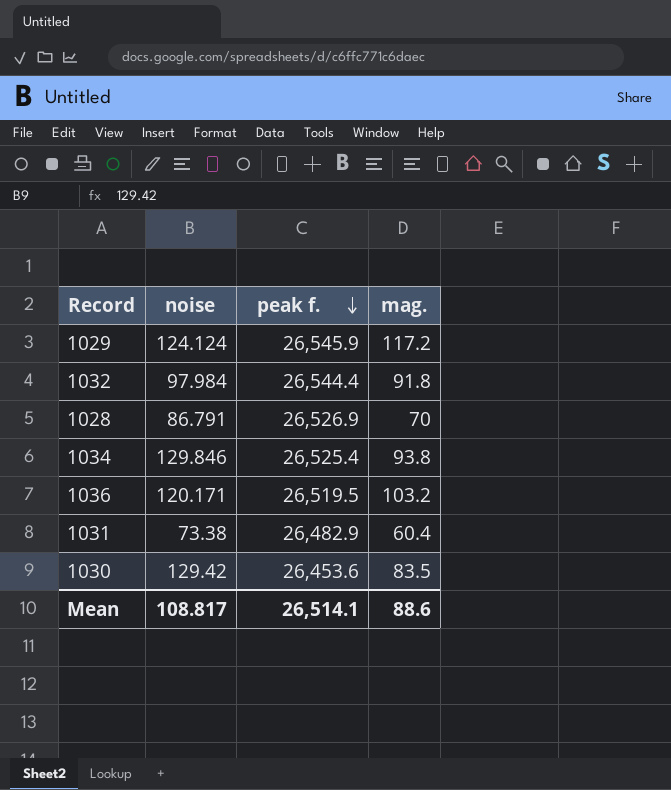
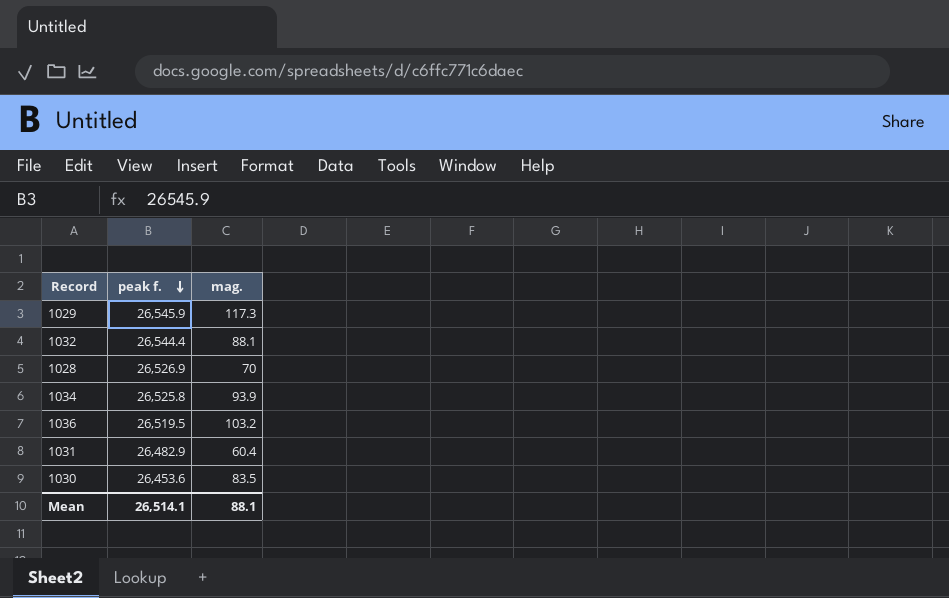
column noise | position: 2 -> none
1029 | mag.: 117.2 -> 117.3
1032 | mag.: 91.8 -> 88.1
1034 | peak f.: 26,525.4 -> 26,525.8
1034 | mag.: 93.8 -> 93.9
Mean | mag.: 88.6 -> 88.1

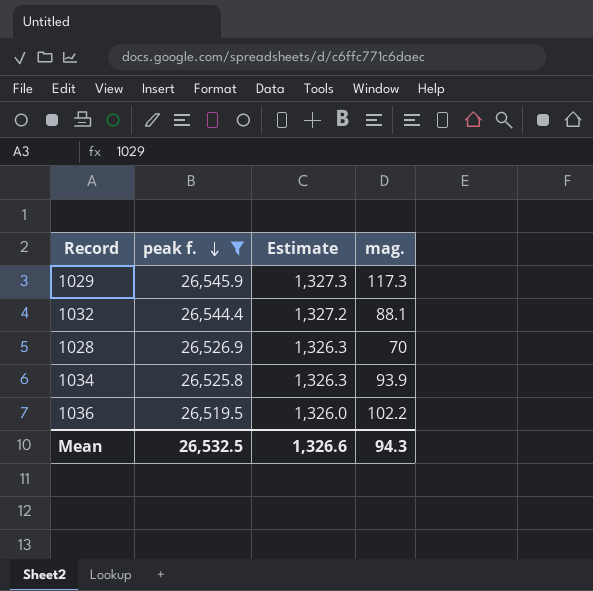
filter: none -> peak f. >= 26,519.5
column Estimate | formula: none -> [peak f.] * 0.05
1036 | mag.: 103.2 -> 102.2
Mean | peak f.: 26,514.1 -> 26,532.5
Mean | mag.: 88.1 -> 94.3

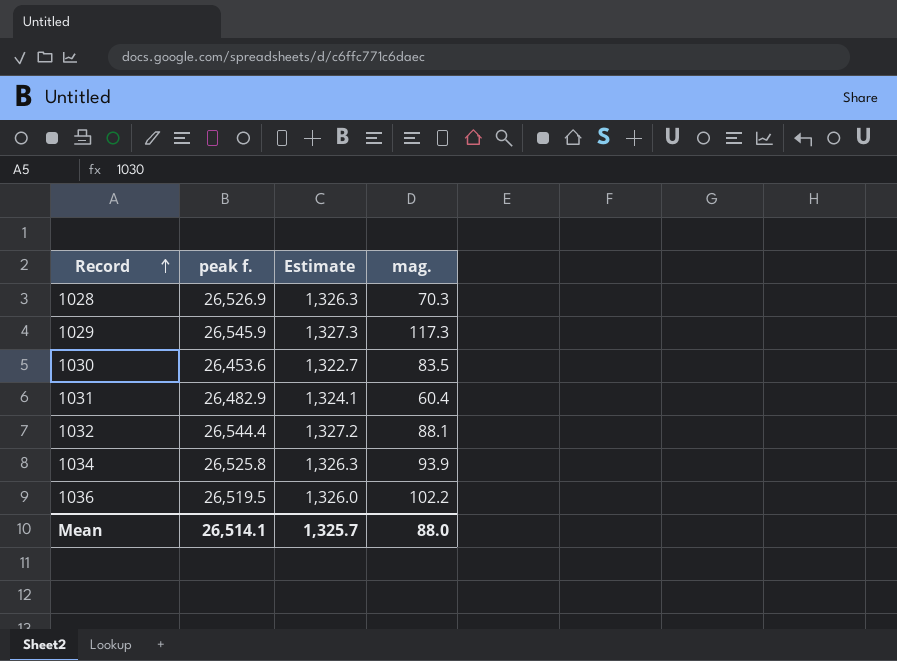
filter: peak f. >= 26,519.5 -> none
row order: peak f. descending -> Record ascending
1028 | mag.: 70 -> 70.3
Mean | peak f.: 26,532.5 -> 26,514.1
Mean | Estimate: 1,326.6 -> 1,325.7
Mean | mag.: 94.3 -> 88.0

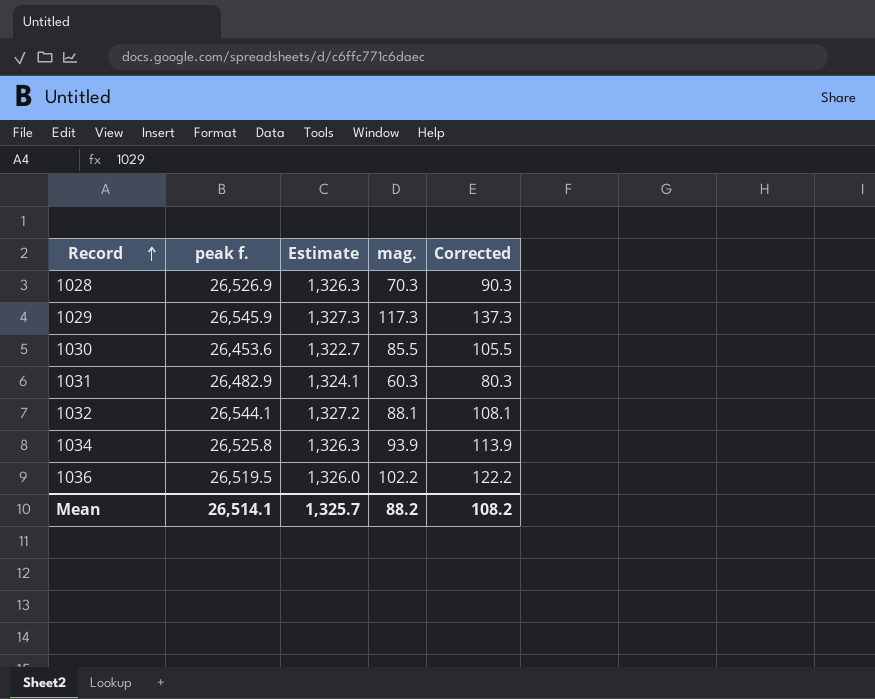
column Corrected | formula: none -> [mag.] + 20
1030 | mag.: 83.5 -> 85.5
1031 | mag.: 60.4 -> 60.3
1032 | peak f.: 26,544.4 -> 26,544.1
Mean | mag.: 88.0 -> 88.2

